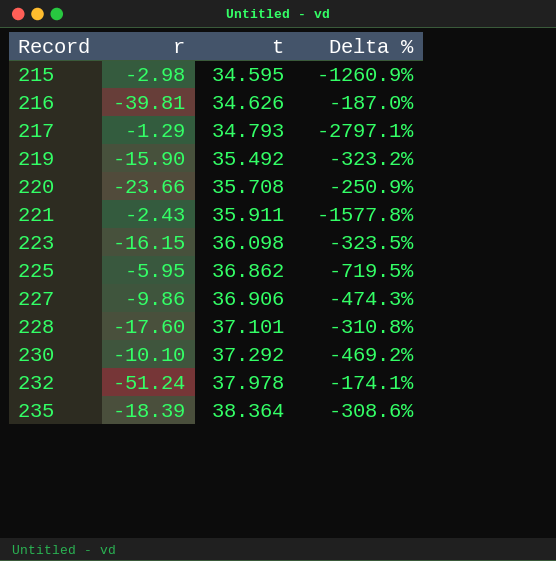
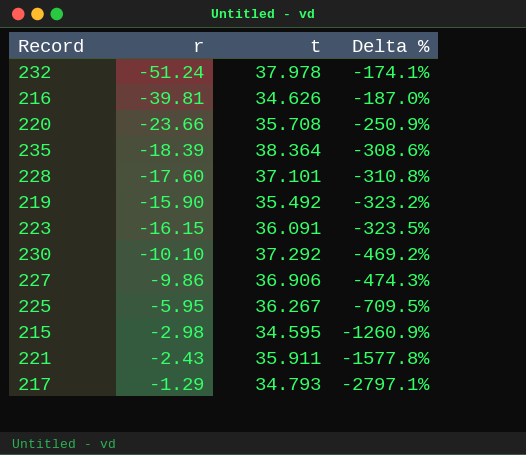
row order: Record ascending -> Delta % descending
223 | t: 36.098 -> 36.091
225 | t: 36.862 -> 36.267
225 | Delta %: -719.5% -> -709.5%

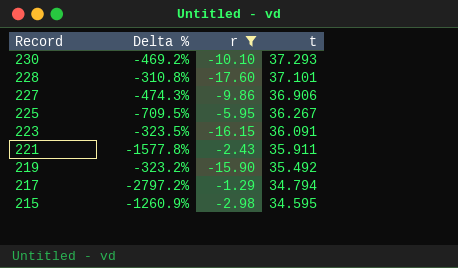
filter: none -> r >= -17.60
row order: Delta % descending -> Record descending
column Delta % | position: 4 -> 2
230 | t: 37.292 -> 37.293
217 | Delta %: -2797.1% -> -2797.2%
217 | t: 34.793 -> 34.794

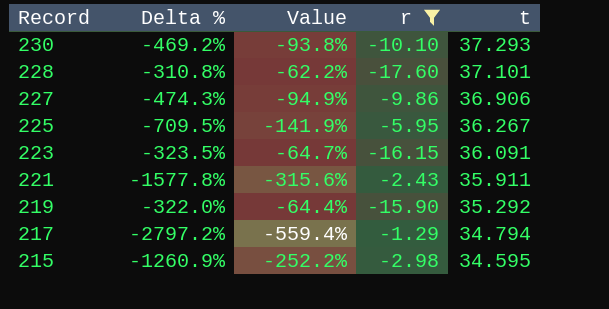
column Value | formula: none -> [Delta %] * 0.2
219 | Delta %: -323.2% -> -322.0%
219 | t: 35.492 -> 35.292

